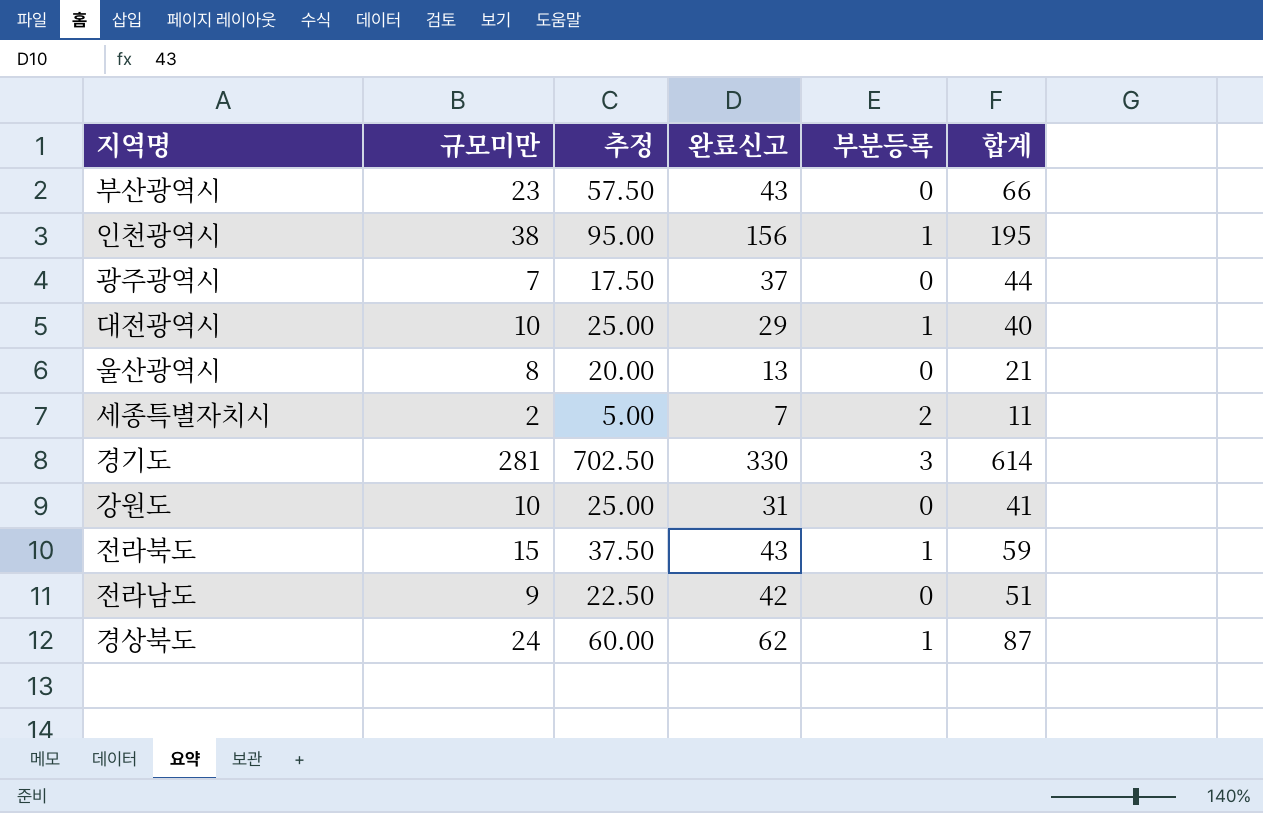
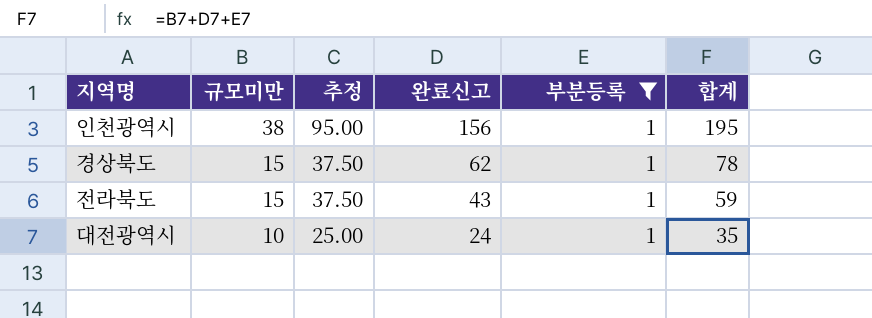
filter: none -> 부분등록 = 1
row order: none -> 규모미만 descending
경상북도 | 규모미만: 24 -> 15
경상북도 | 추정: 60.00 -> 37.50
경상북도 | 합계: 87 -> 78
대전광역시 | 완료신고: 29 -> 24
대전광역시 | 합계: 40 -> 35

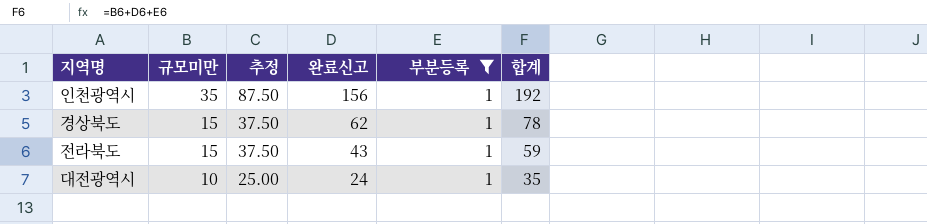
인천광역시 | 규모미만: 38 -> 35
인천광역시 | 추정: 95.00 -> 87.50
인천광역시 | 합계: 195 -> 192

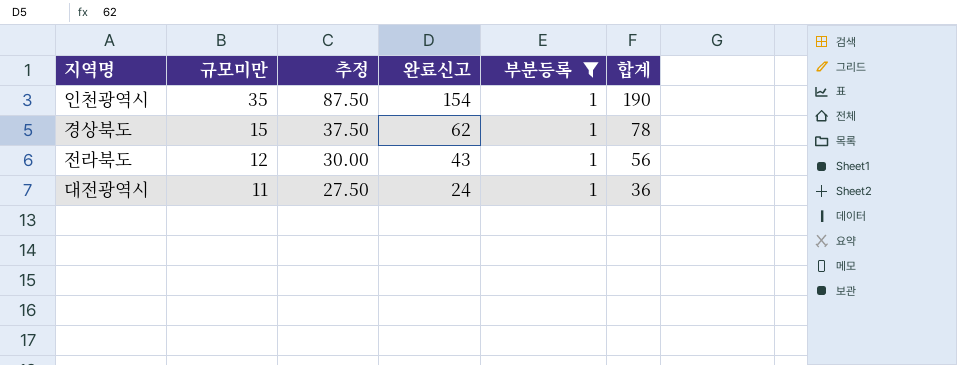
인천광역시 | 완료신고: 156 -> 154
인천광역시 | 합계: 192 -> 190
전라북도 | 규모미만: 15 -> 12
전라북도 | 추정: 37.50 -> 30.00
전라북도 | 합계: 59 -> 56
대전광역시 | 규모미만: 10 -> 11
대전광역시 | 추정: 25.00 -> 27.50
대전광역시 | 합계: 35 -> 36

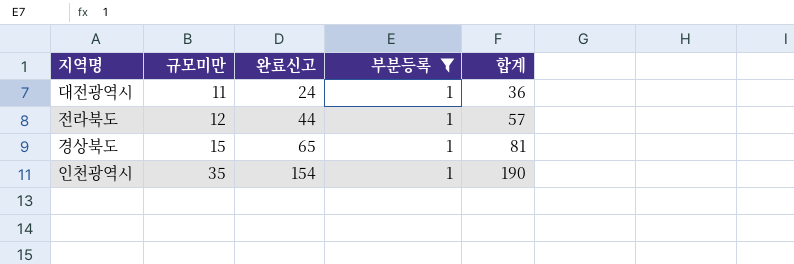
row order: 규모미만 descending -> 규모미만 ascending
column 추정 | formula: [규모미만] * 2.5 -> none
전라북도 | 완료신고: 43 -> 44
전라북도 | 합계: 56 -> 57
경상북도 | 완료신고: 62 -> 65
경상북도 | 합계: 78 -> 81

